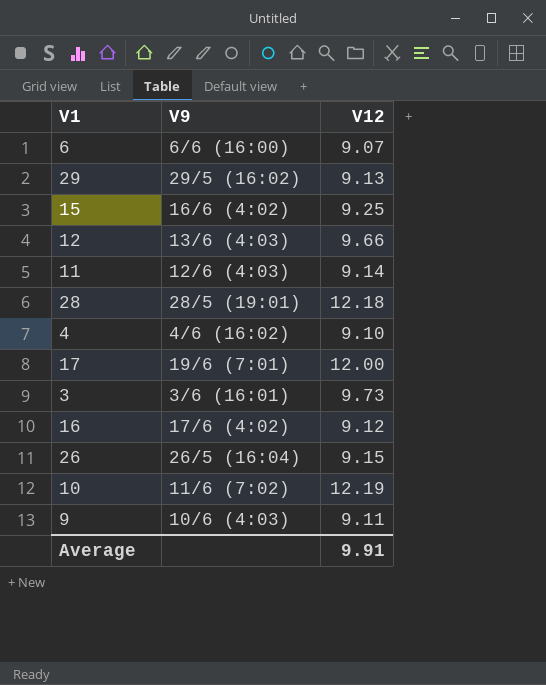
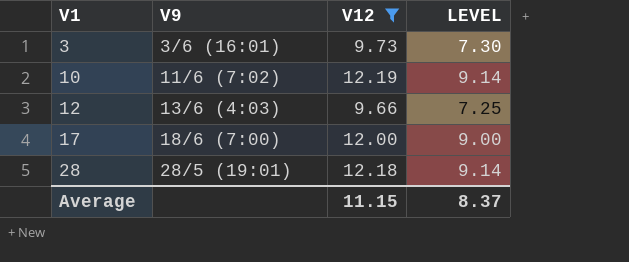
filter: none -> V12 >= 9.66
row order: none -> V1 ascending
column LEVEL | formula: none -> [V12] * 0.75
17 | V9: 19/6 (7:01) -> 18/6 (7:00)
Average | V12: 9.91 -> 11.15

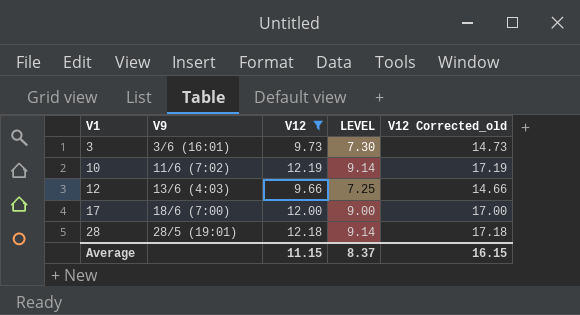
column V12 Corrected_old | formula: none -> [V12] + 5

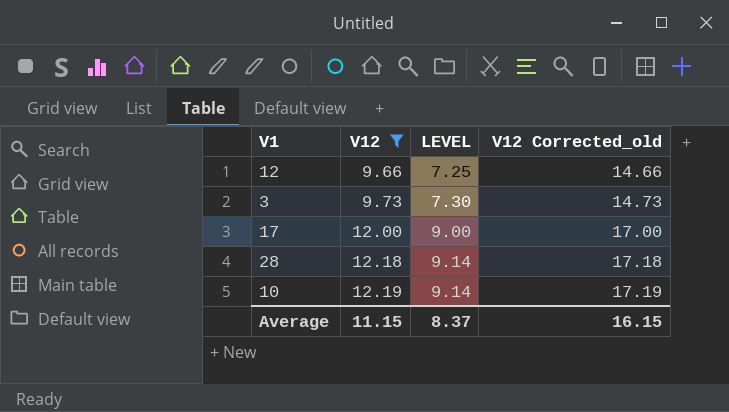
row order: V1 ascending -> V12 ascending
column V9 | position: 2 -> none

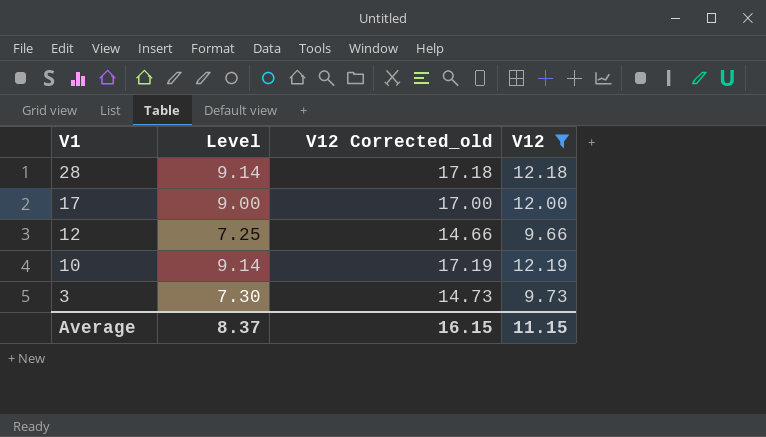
row order: V12 ascending -> V1 descending
column name: LEVEL -> Level
column V12 | position: 2 -> 4

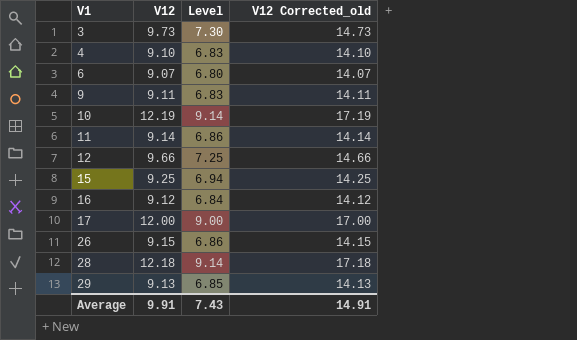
filter: V12 >= 9.66 -> none
row order: V1 descending -> V1 ascending
column V12 | position: 4 -> 2
Average | V12: 11.15 -> 9.91
Average | Level: 8.37 -> 7.43
Average | V12 Corrected_old: 16.15 -> 14.91

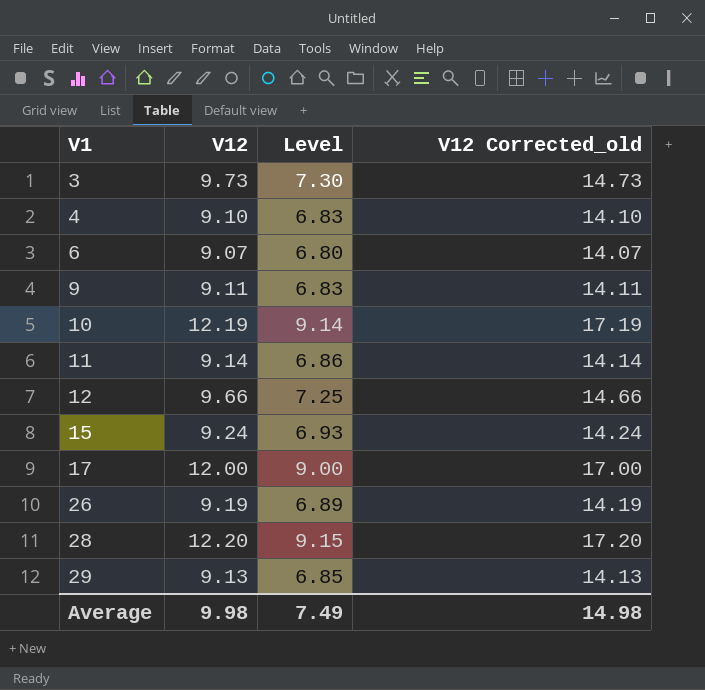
row 16: 9.12 | 6.84 | 14.12 -> none
15 | V12: 9.25 -> 9.24
15 | Level: 6.94 -> 6.93
15 | V12 Corrected_old: 14.25 -> 14.24
26 | V12: 9.15 -> 9.19
26 | Level: 6.86 -> 6.89
26 | V12 Corrected_old: 14.15 -> 14.19
28 | V12: 12.18 -> 12.20
28 | Level: 9.14 -> 9.15
28 | V12 Corrected_old: 17.18 -> 17.20
Average | V12: 9.91 -> 9.98
Average | Level: 7.43 -> 7.49
Average | V12 Corrected_old: 14.91 -> 14.98

